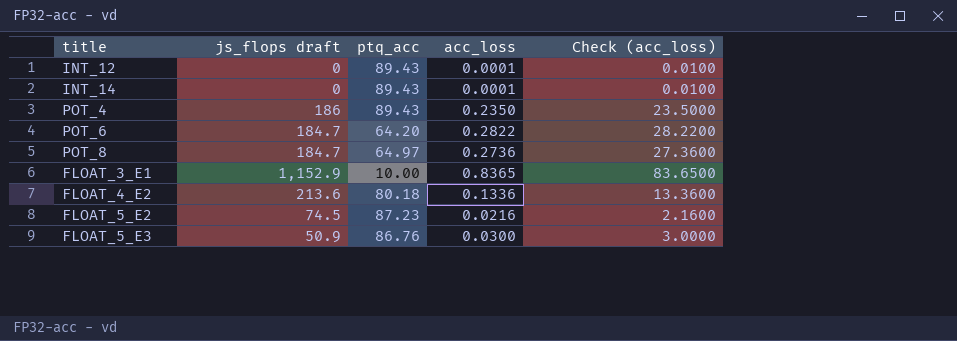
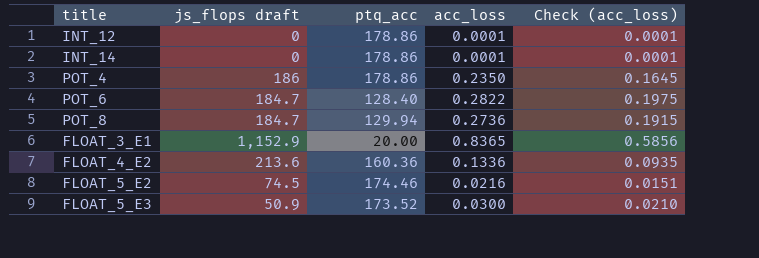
column Check (acc_loss) | formula: [acc_loss] * 100 -> [acc_loss] * 0.7
INT_12 | ptq_acc: 89.43 -> 178.86
INT_14 | ptq_acc: 89.43 -> 178.86
POT_4 | ptq_acc: 89.43 -> 178.86
POT_6 | ptq_acc: 64.20 -> 128.40
POT_8 | ptq_acc: 64.97 -> 129.94
FLOAT_3_E1 | ptq_acc: 10.00 -> 20.00
FLOAT_4_E2 | ptq_acc: 80.18 -> 160.36
FLOAT_5_E2 | ptq_acc: 87.23 -> 174.46
FLOAT_5_E3 | ptq_acc: 86.76 -> 173.52

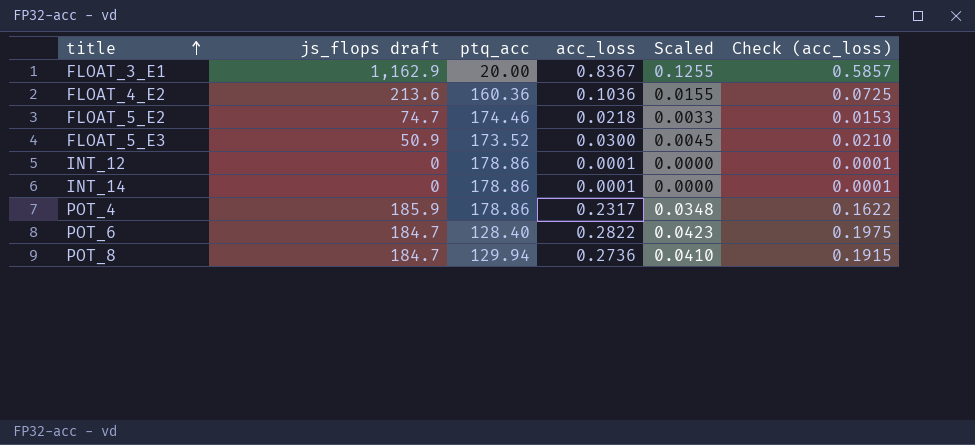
row order: none -> title ascending
column Scaled | formula: none -> [acc_loss] * 0.15
FLOAT_3_E1 | js_flops draft: 1,152.9 -> 1,162.9
FLOAT_3_E1 | acc_loss: 0.8365 -> 0.8367
FLOAT_3_E1 | Check (acc_loss): 0.5856 -> 0.5857
FLOAT_4_E2 | acc_loss: 0.1336 -> 0.1036
FLOAT_4_E2 | Check (acc_loss): 0.0935 -> 0.0725
FLOAT_5_E2 | js_flops draft: 74.5 -> 74.7
FLOAT_5_E2 | acc_loss: 0.0216 -> 0.0218
FLOAT_5_E2 | Check (acc_loss): 0.0151 -> 0.0153
POT_4 | js_flops draft: 186 -> 185.9
POT_4 | acc_loss: 0.2350 -> 0.2317
POT_4 | Check (acc_loss): 0.1645 -> 0.1622

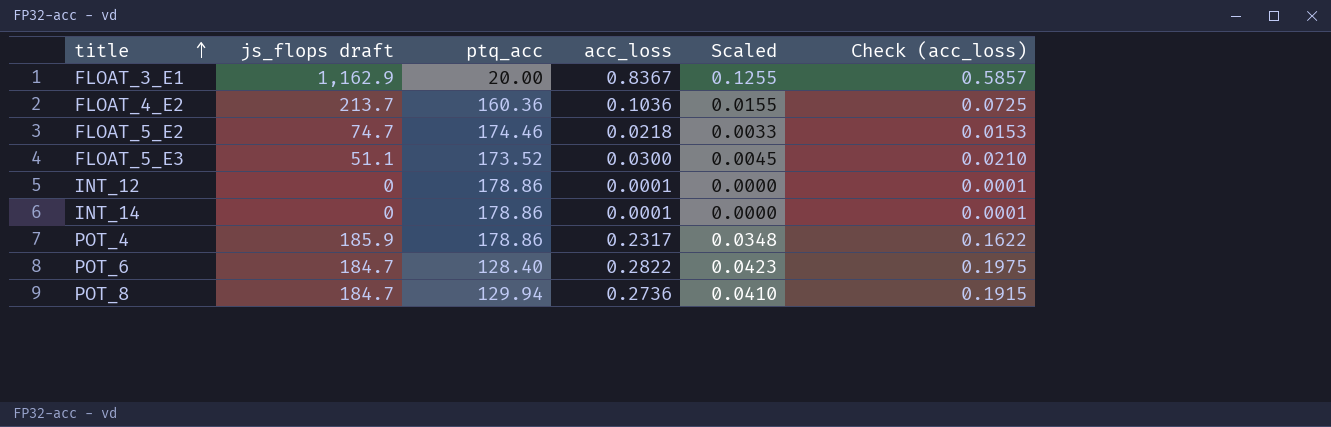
FLOAT_4_E2 | js_flops draft: 213.6 -> 213.7
FLOAT_5_E3 | js_flops draft: 50.9 -> 51.1

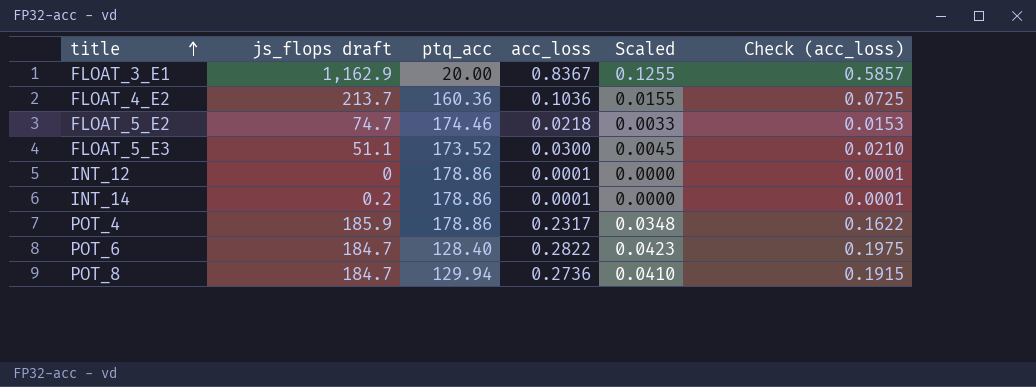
INT_14 | js_flops draft: 0 -> 0.2

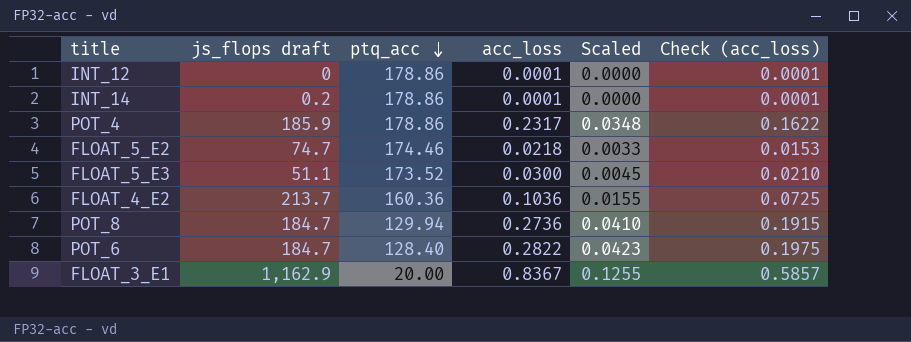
row order: title ascending -> ptq_acc descending

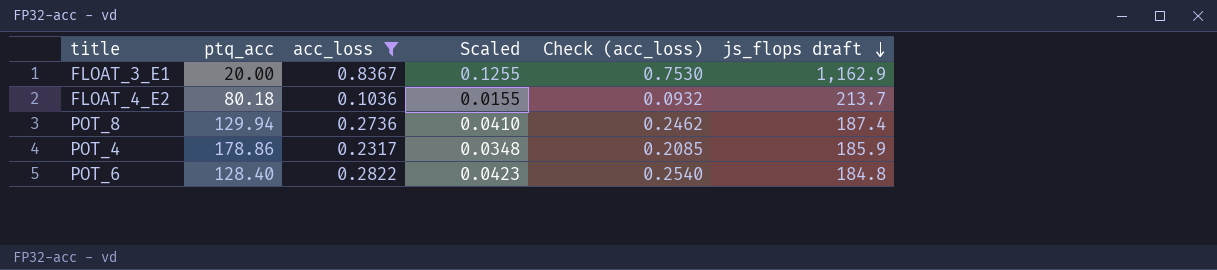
filter: none -> acc_loss >= 0.1036
row order: ptq_acc descending -> js_flops draft descending
column Check (acc_loss) | formula: [acc_loss] * 0.7 -> [acc_loss] * 0.9
column js_flops draft | position: 2 -> 6
FLOAT_4_E2 | ptq_acc: 160.36 -> 80.18
POT_8 | js_flops draft: 184.7 -> 187.4
POT_6 | js_flops draft: 184.7 -> 184.8

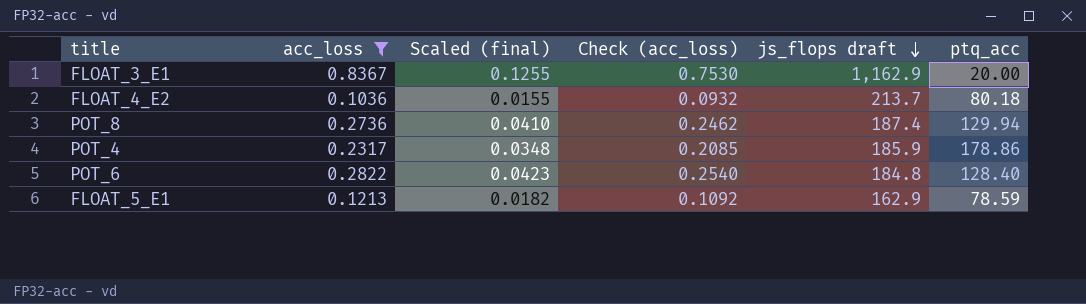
column name: Scaled -> Scaled (final)
column ptq_acc | position: 2 -> 6
row FLOAT_5_E1: none -> 0.1213 | 0.0182 | 0.1092 | 162.9 | 78.59

